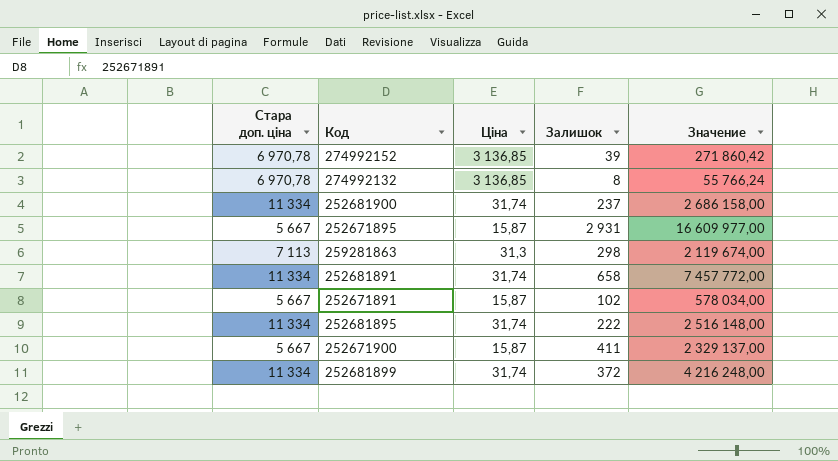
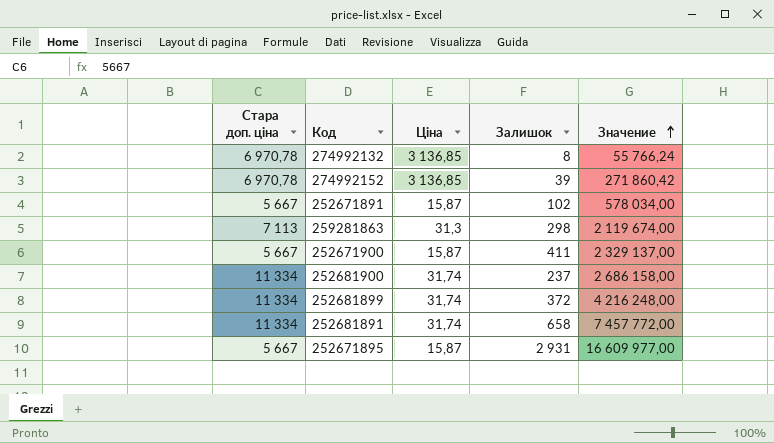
row order: none -> Значение ascending
row 252681895: 11 334 | 31,74 | 222 | 2 516 148,00 -> none

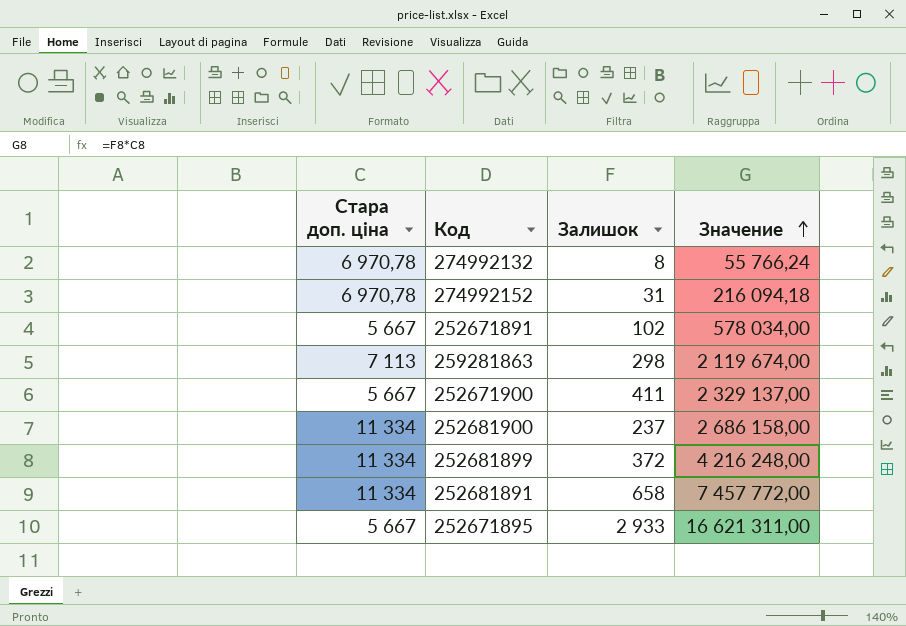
column Ціна | position: 3 -> none
274992152 | Залишок: 39 -> 31
274992152 | Значение: 271 860,42 -> 216 094,18
252671895 | Залишок: 2 931 -> 2 933
252671895 | Значение: 16 609 977,00 -> 16 621 311,00

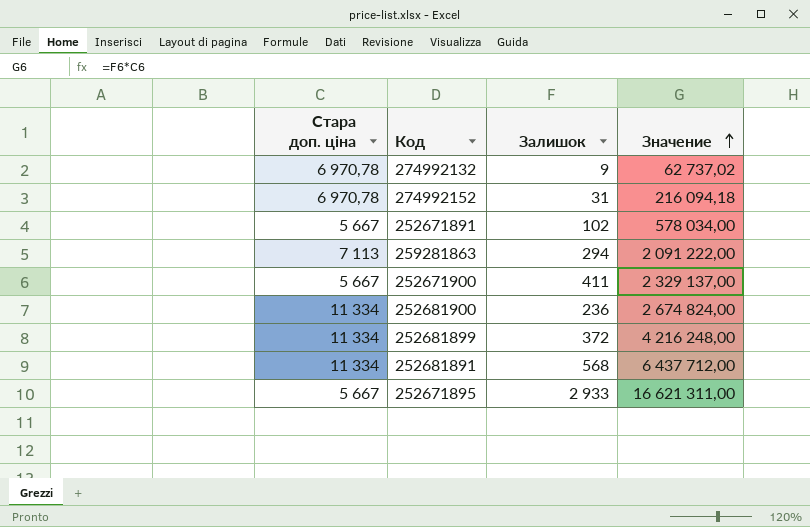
274992132 | Залишок: 8 -> 9
274992132 | Значение: 55 766,24 -> 62 737,02
259281863 | Залишок: 298 -> 294
259281863 | Значение: 2 119 674,00 -> 2 091 222,00
252681900 | Залишок: 237 -> 236
252681900 | Значение: 2 686 158,00 -> 2 674 824,00
252681891 | Залишок: 658 -> 568
252681891 | Значение: 7 457 772,00 -> 6 437 712,00

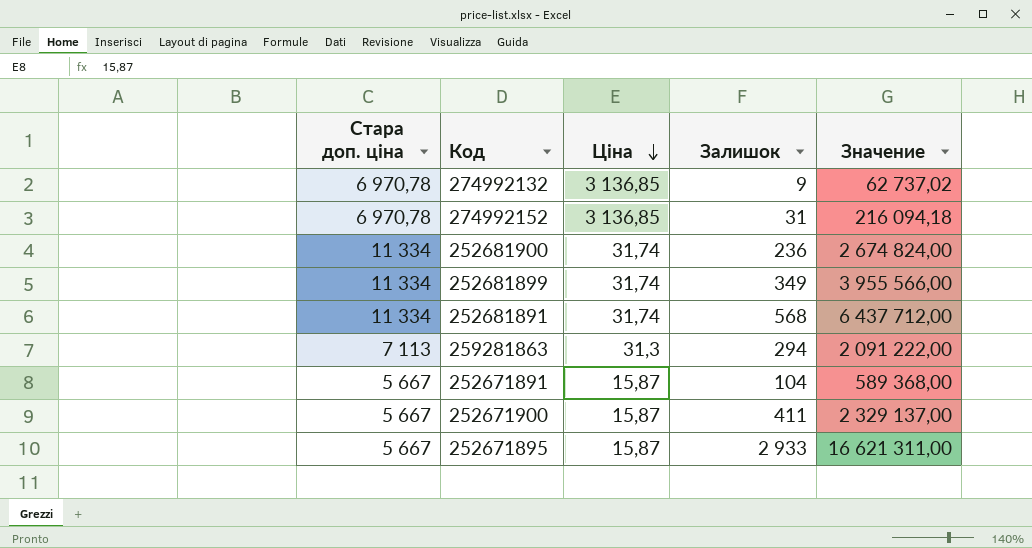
row order: Значение ascending -> Ціна descending
column Ціна | position: none -> 3
252681899 | Залишок: 372 -> 349
252681899 | Значение: 4 216 248,00 -> 3 955 566,00
252671891 | Залишок: 102 -> 104
252671891 | Значение: 578 034,00 -> 589 368,00

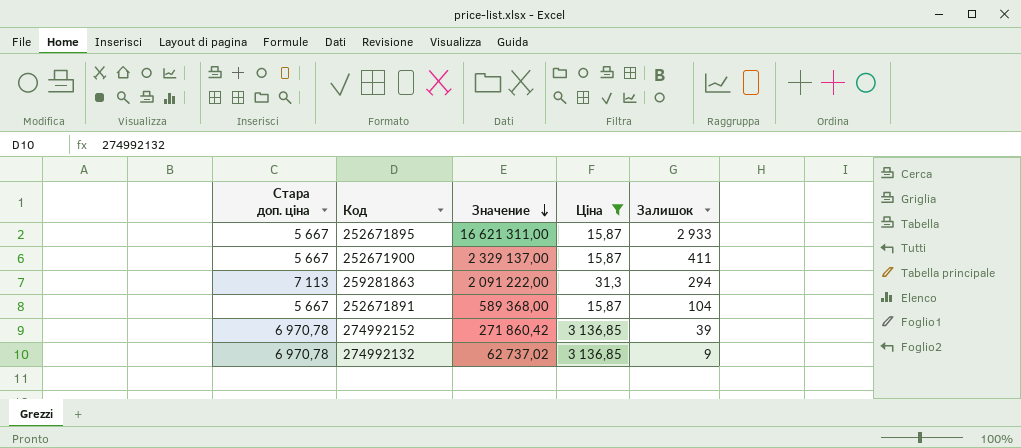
filter: none -> Ціна != 31,74
row order: Ціна descending -> Значение descending
column Значение | position: 5 -> 3
274992152 | Значение: 216 094,18 -> 271 860,42
274992152 | Залишок: 31 -> 39

